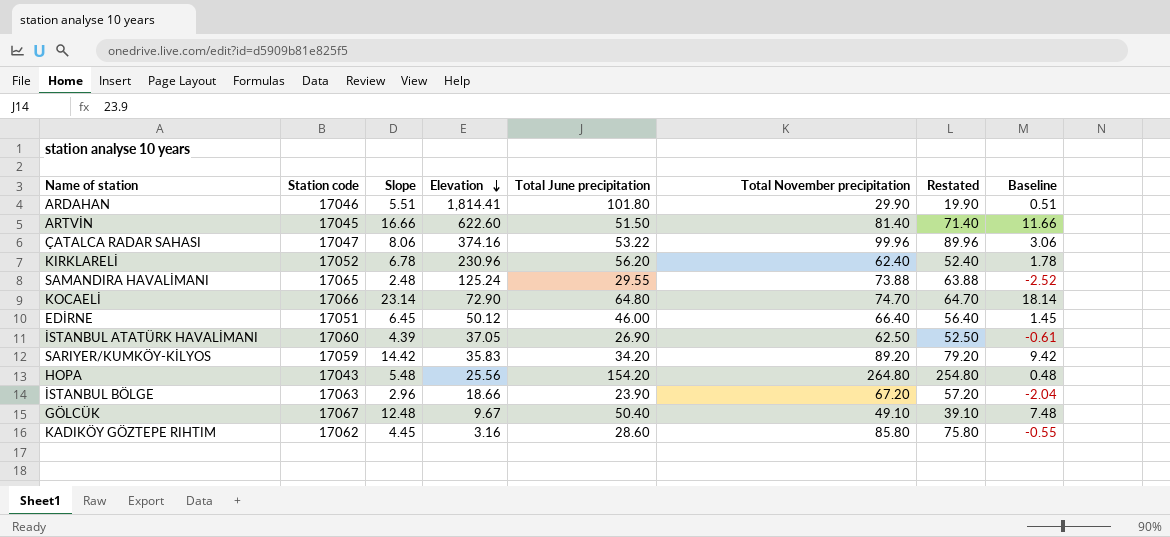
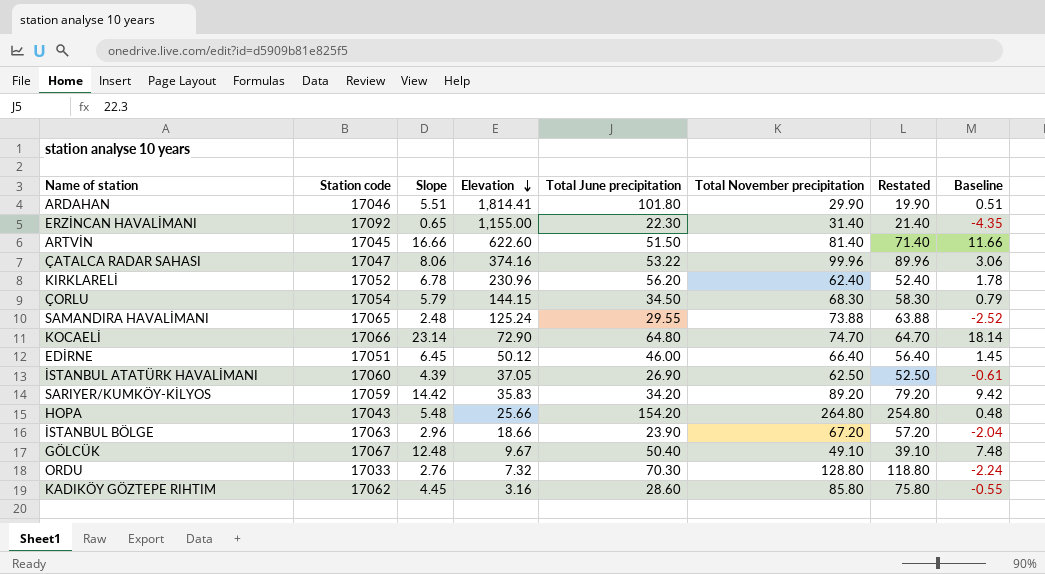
row ERZİNCAN HAVALİMANI: none -> 17092 | 0.65 | 1,155.00 | 22.30 | 31.40 | 21.40 | -4.35
row ÇORLU: none -> 17054 | 5.79 | 144.15 | 34.50 | 68.30 | 58.30 | 0.79
HOPA | Elevation: 25.56 -> 25.66
row ORDU: none -> 17033 | 2.76 | 7.32 | 70.30 | 128.80 | 118.80 | -2.24

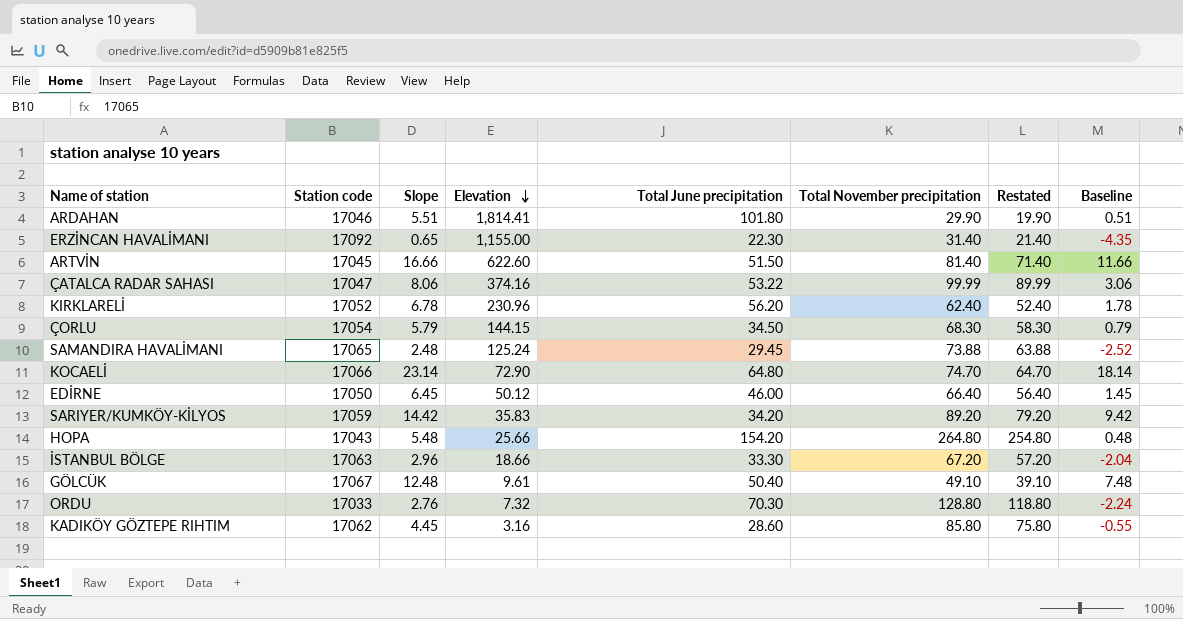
row İSTANBUL ATATÜRK HAVALİMANI: 17060 | 4.39 | 37.05 | 26.90 | 62.50 | 52.50 | -0.61 -> none
ÇATALCA RADAR SAHASI | Total November precipitation: 99.96 -> 99.99
ÇATALCA RADAR SAHASI | Restated: 89.96 -> 89.99
SAMANDIRA HAVALİMANI | Total June precipitation: 29.55 -> 29.45
EDİRNE | Station code: 17051 -> 17050
İSTANBUL BÖLGE | Total June precipitation: 23.90 -> 33.30
GÖLCÜK | Elevation: 9.67 -> 9.61

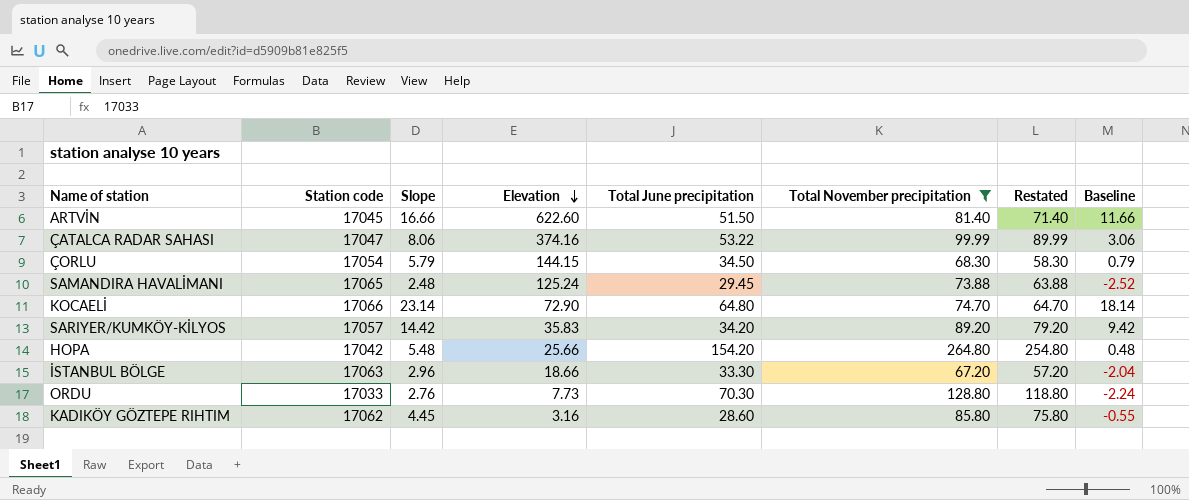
filter: none -> Total November precipitation >= 67.20
SARIYER/KUMKÖY-KİLYOS | Station code: 17059 -> 17057
HOPA | Station code: 17043 -> 17042
ORDU | Elevation: 7.32 -> 7.73

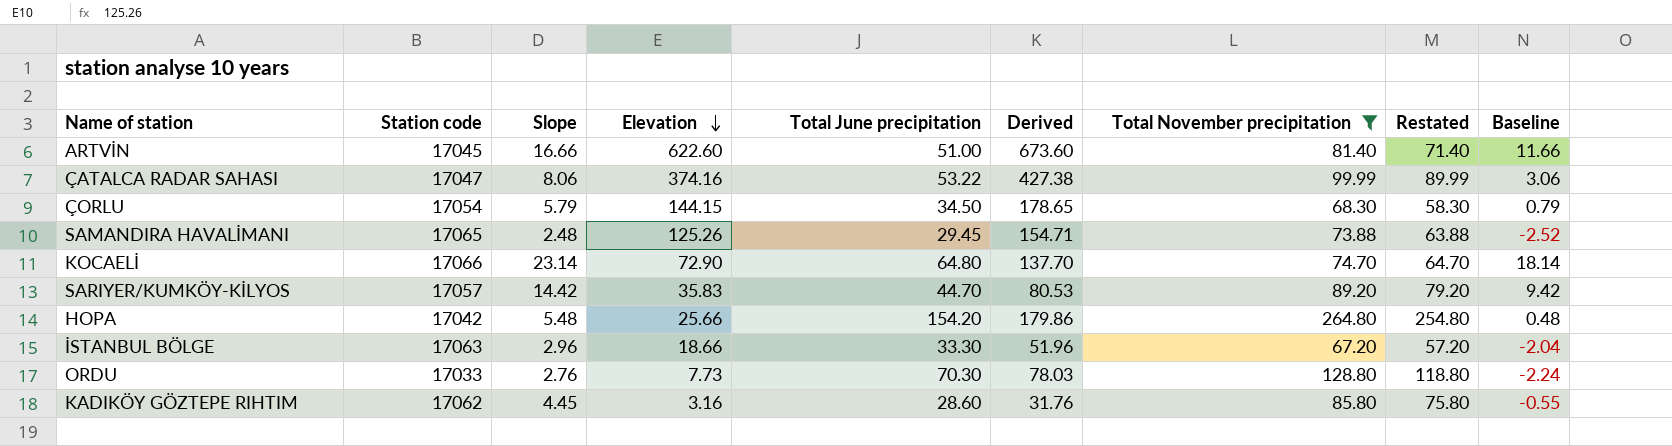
column Derived | formula: none -> [Elevation] + [Total June precipitation]
ARTVİN | Total June precipitation: 51.50 -> 51.00
SAMANDIRA HAVALİMANI | Elevation: 125.24 -> 125.26
SARIYER/KUMKÖY-KİLYOS | Total June precipitation: 34.20 -> 44.70

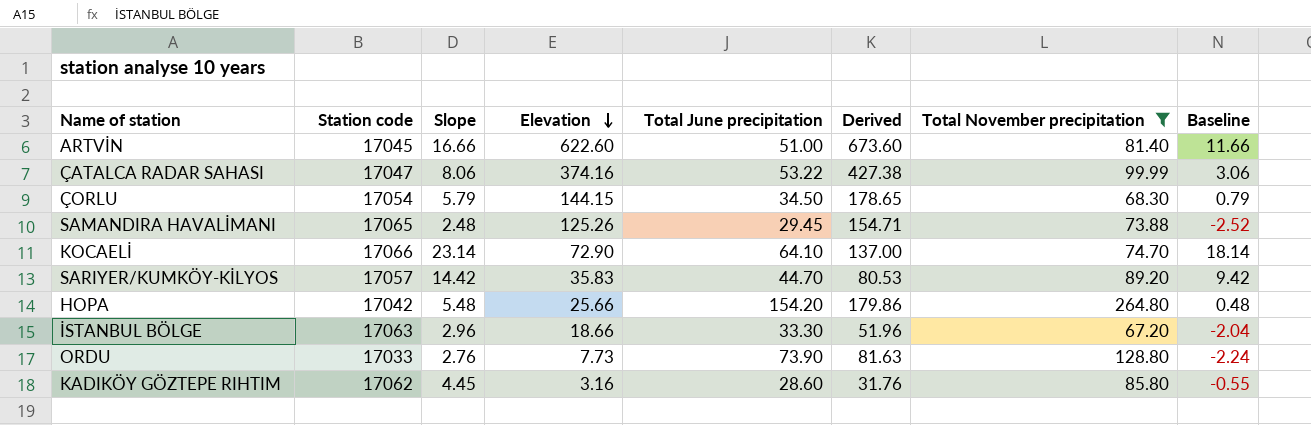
column Restated | formula: [Total November precipitation] - 10 -> none
KOCAELİ | Total June precipitation: 64.80 -> 64.10
KOCAELİ | Derived: 137.70 -> 137.00
ORDU | Total June precipitation: 70.30 -> 73.90
ORDU | Derived: 78.03 -> 81.63

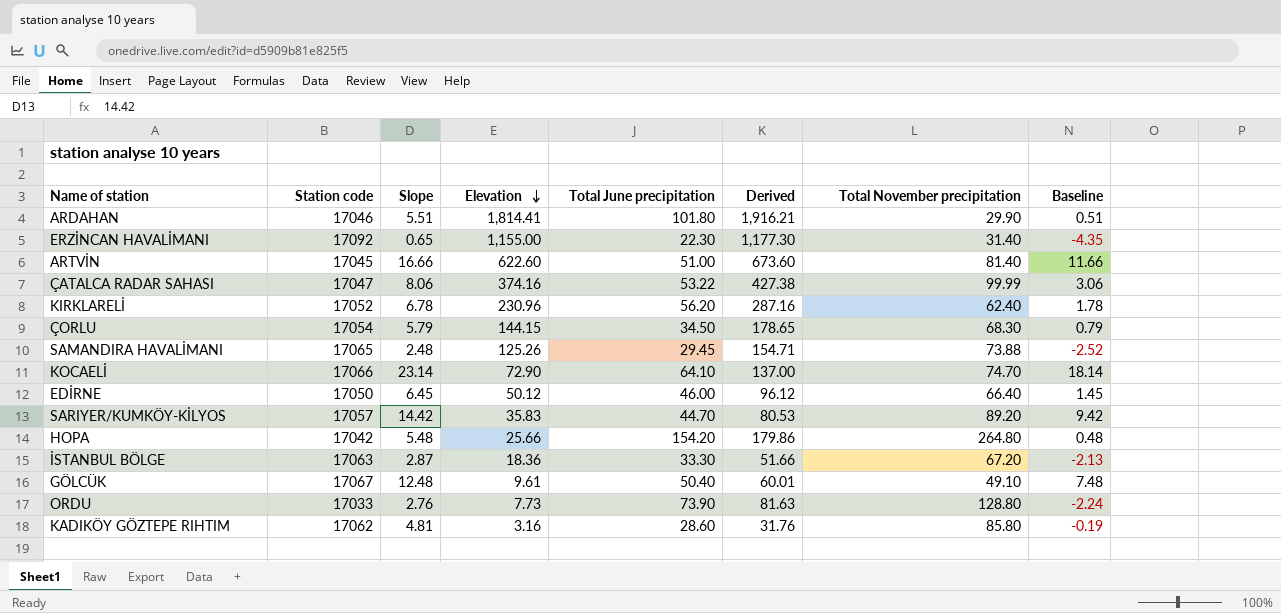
filter: Total November precipitation >= 67.20 -> none
İSTANBUL BÖLGE | Slope: 2.96 -> 2.87
İSTANBUL BÖLGE | Elevation: 18.66 -> 18.36
İSTANBUL BÖLGE | Derived: 51.96 -> 51.66
İSTANBUL BÖLGE | Baseline: -2.04 -> -2.13
KADIKÖY GÖZTEPE RIHTIM | Slope: 4.45 -> 4.81
KADIKÖY GÖZTEPE RIHTIM | Baseline: -0.55 -> -0.19

